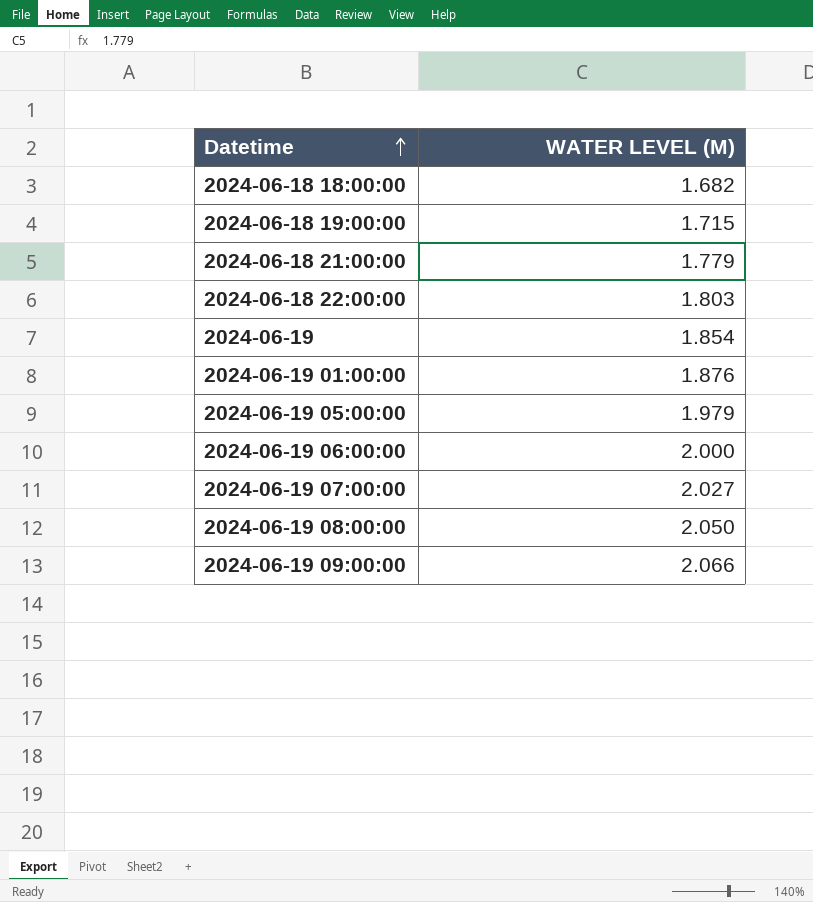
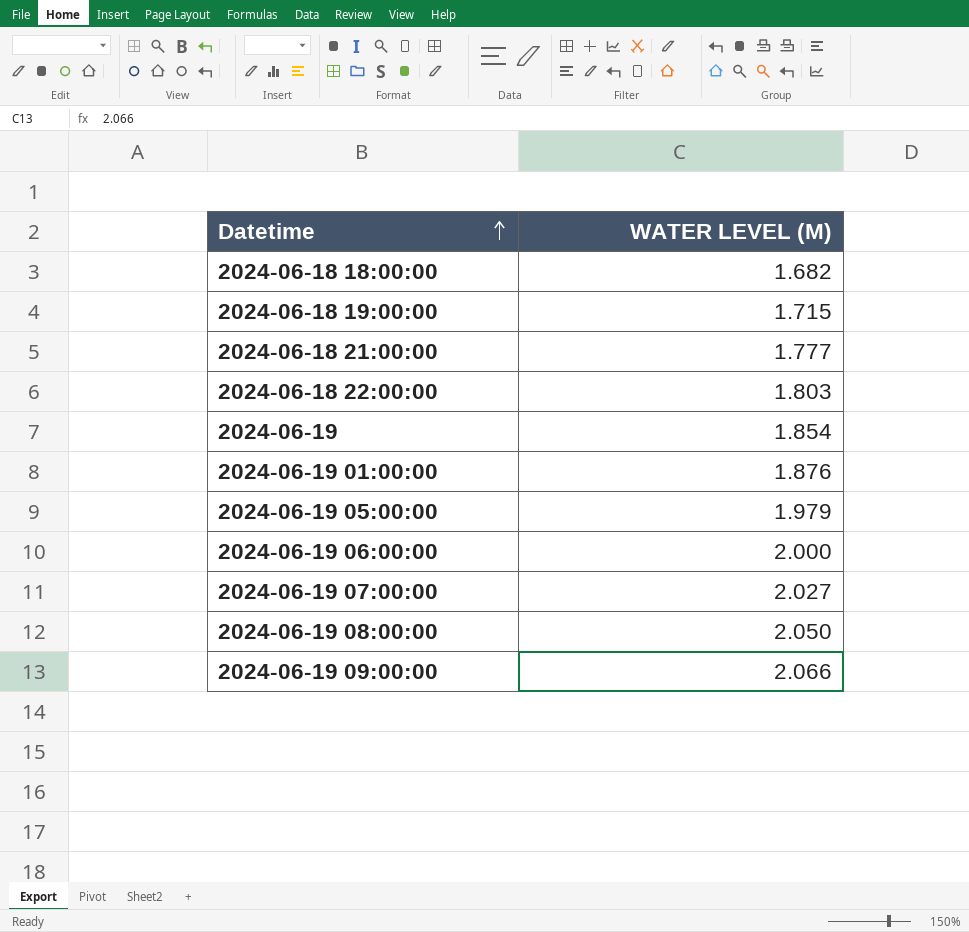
2024-06-18 21:00:00 | WATER LEVEL (M): 1.779 -> 1.777

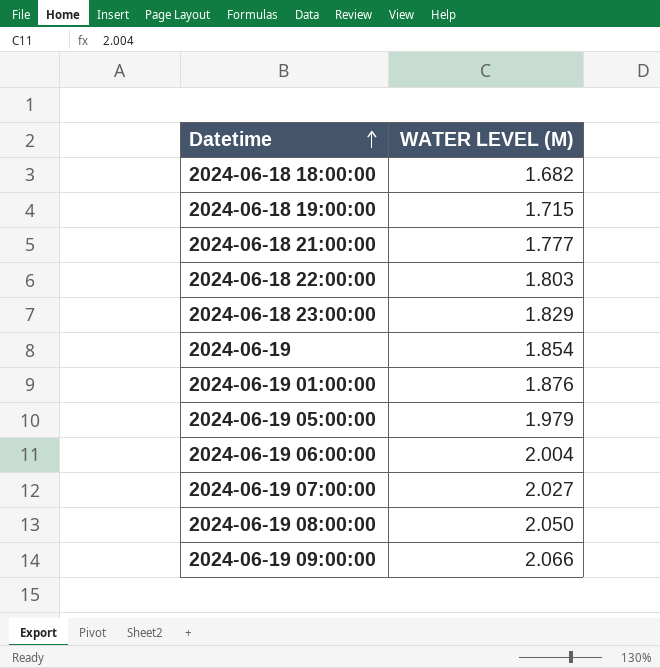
row 2024-06-18 23:00:00: none -> 1.829
2024-06-19 06:00:00 | WATER LEVEL (M): 2.000 -> 2.004

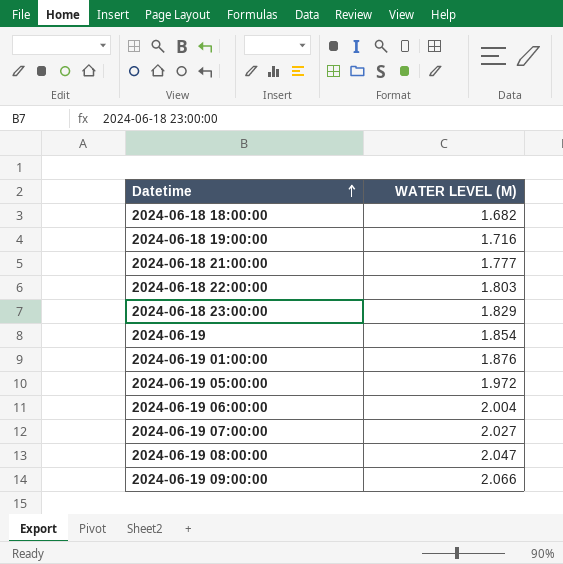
2024-06-18 19:00:00 | WATER LEVEL (M): 1.715 -> 1.716
2024-06-19 05:00:00 | WATER LEVEL (M): 1.979 -> 1.972
2024-06-19 08:00:00 | WATER LEVEL (M): 2.050 -> 2.047

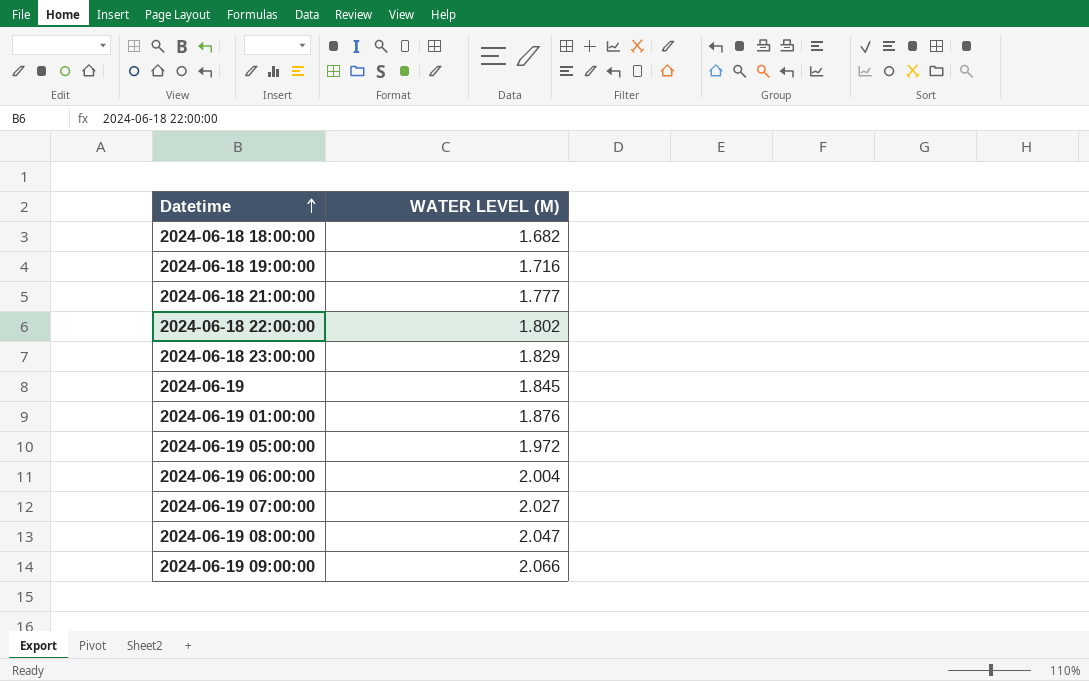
2024-06-18 22:00:00 | WATER LEVEL (M): 1.803 -> 1.802
2024-06-19 | WATER LEVEL (M): 1.854 -> 1.845

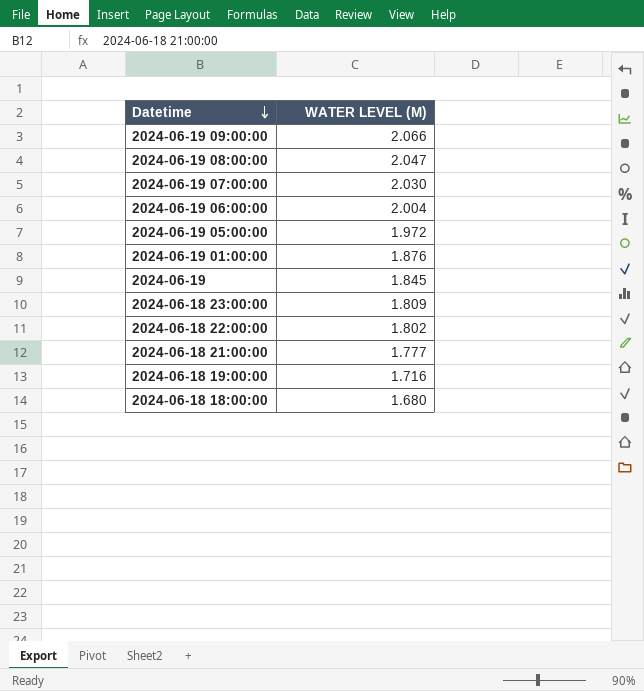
row order: Datetime ascending -> Datetime descending
2024-06-19 07:00:00 | WATER LEVEL (M): 2.027 -> 2.030
2024-06-18 23:00:00 | WATER LEVEL (M): 1.829 -> 1.809
2024-06-18 18:00:00 | WATER LEVEL (M): 1.682 -> 1.680

